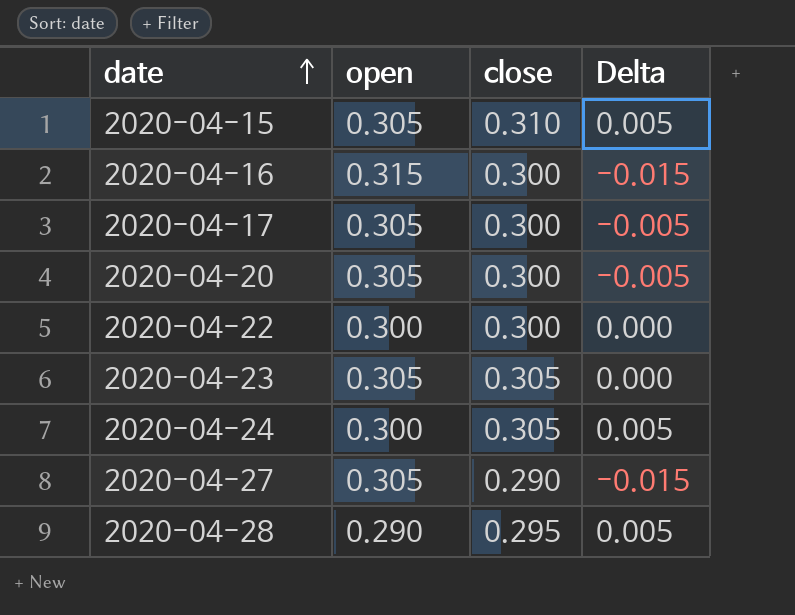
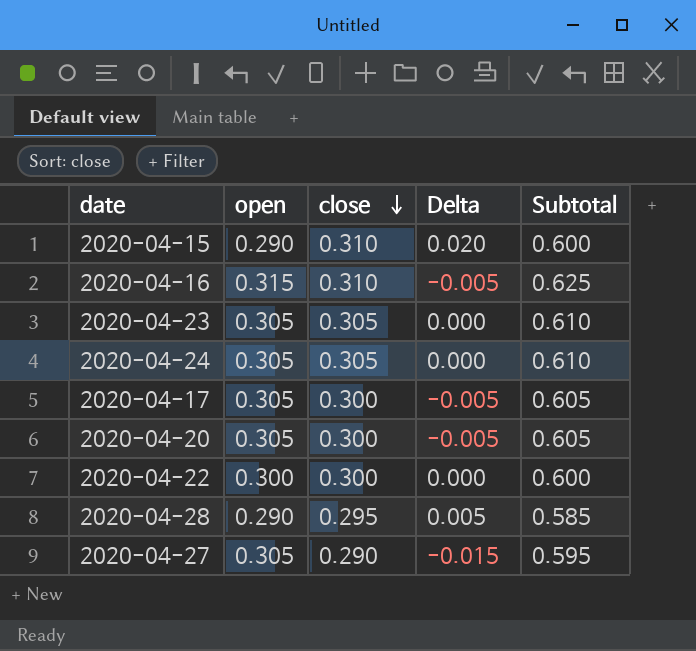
row order: date ascending -> close descending
column Subtotal | formula: none -> [open] + [close]
2020-04-15 | open: 0.305 -> 0.290
2020-04-15 | Delta: 0.005 -> 0.020
2020-04-16 | close: 0.300 -> 0.310
2020-04-16 | Delta: -0.015 -> -0.005
2020-04-24 | open: 0.300 -> 0.305
2020-04-24 | Delta: 0.005 -> 0.000

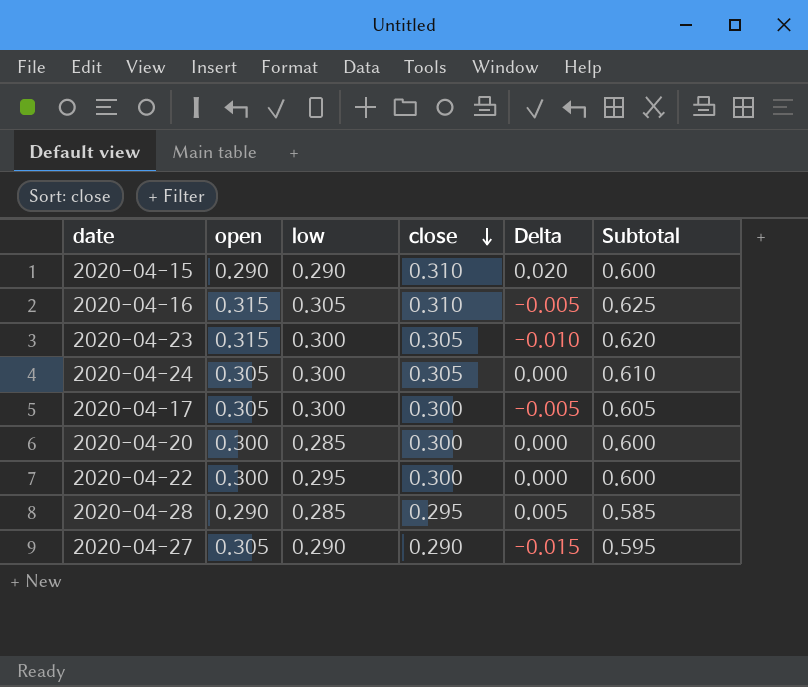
column low | position: none -> 3
2020-04-23 | open: 0.305 -> 0.315
2020-04-23 | Delta: 0.000 -> -0.010
2020-04-23 | Subtotal: 0.610 -> 0.620
2020-04-20 | open: 0.305 -> 0.300
2020-04-20 | Delta: -0.005 -> 0.000
2020-04-20 | Subtotal: 0.605 -> 0.600

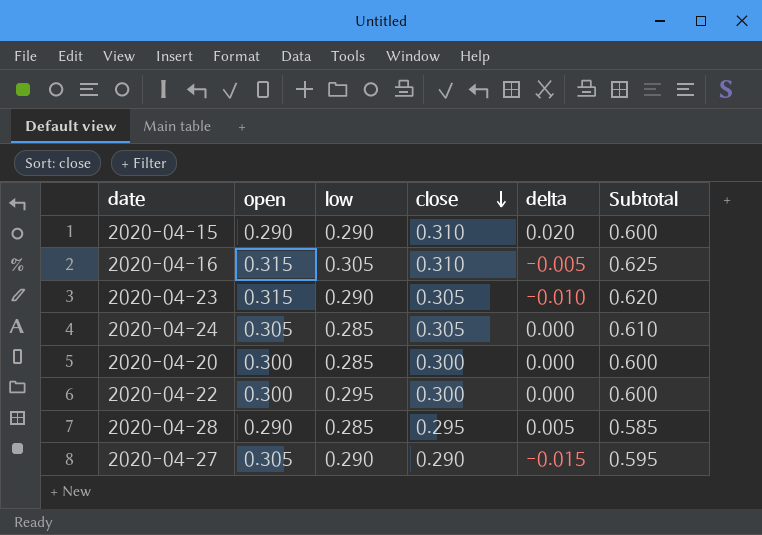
column name: Delta -> delta
row 2020-04-17: 0.305 | 0.300 | 0.300 | -0.005 | 0.605 -> none
2020-04-23 | low: 0.300 -> 0.290
2020-04-24 | low: 0.300 -> 0.285

